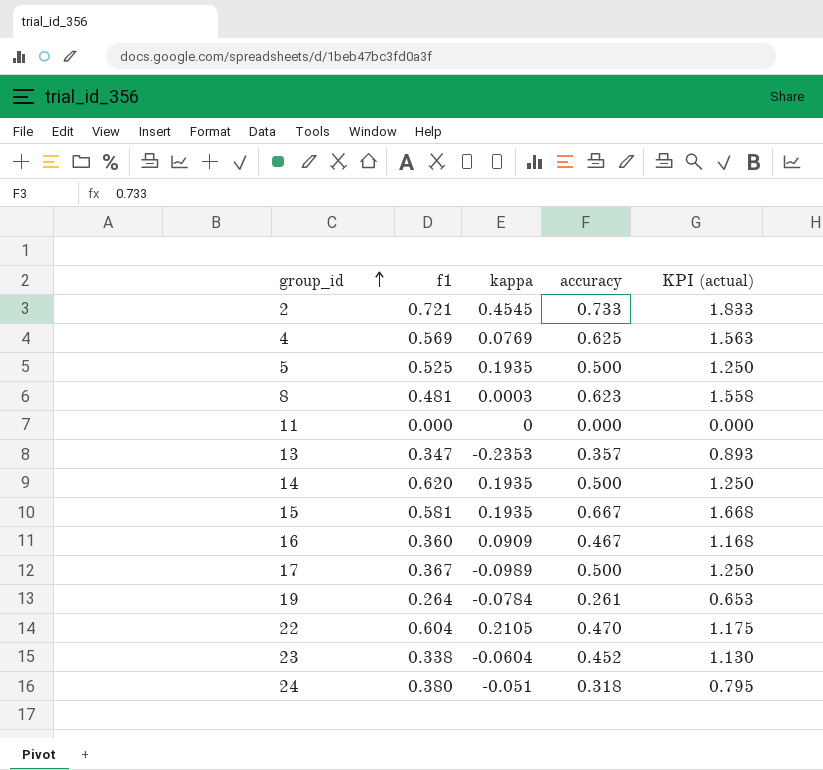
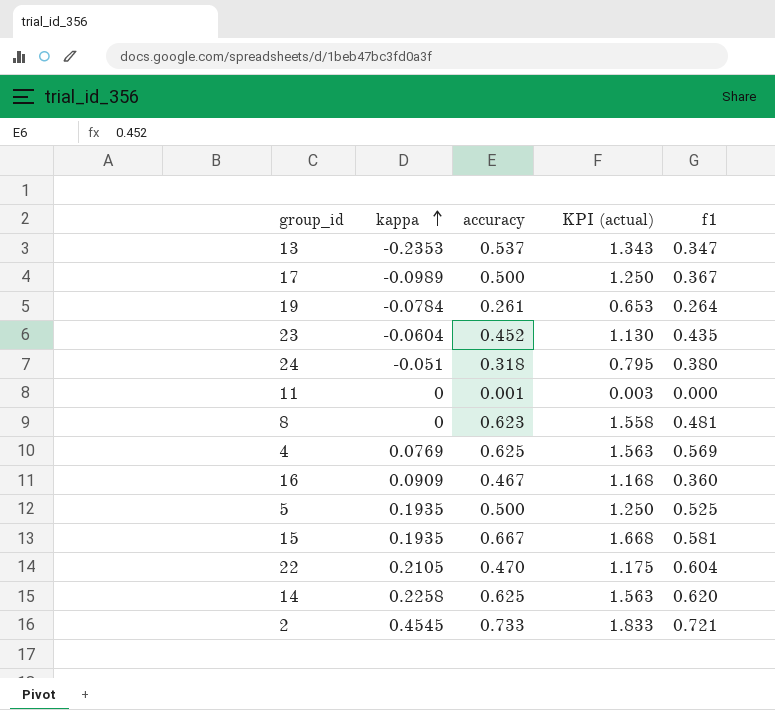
row order: group_id ascending -> kappa ascending
column f1 | position: 2 -> 5
13 | accuracy: 0.357 -> 0.537
13 | KPI (actual): 0.893 -> 1.343
23 | f1: 0.338 -> 0.435
11 | accuracy: 0.000 -> 0.001
11 | KPI (actual): 0.000 -> 0.003
8 | kappa: 0.0003 -> 0
14 | kappa: 0.1935 -> 0.2258
14 | accuracy: 0.500 -> 0.625
14 | KPI (actual): 1.250 -> 1.563

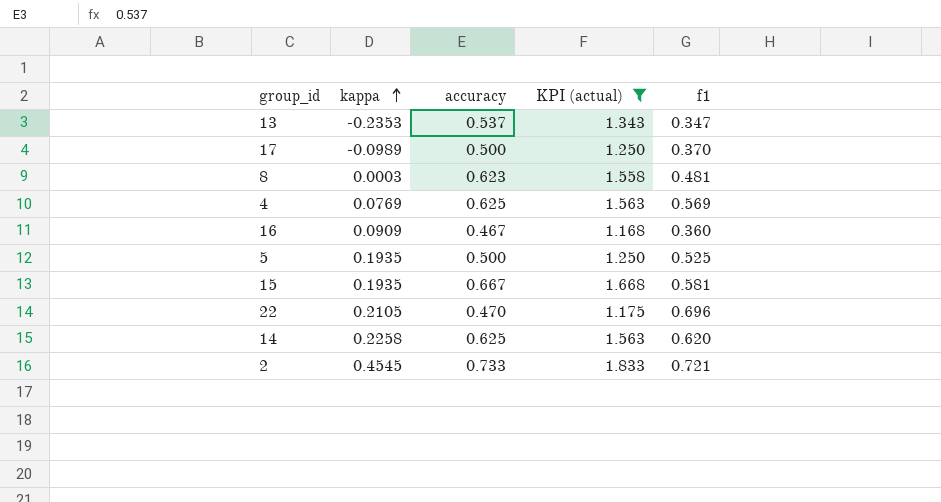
filter: none -> KPI (actual) >= 1.168
17 | f1: 0.367 -> 0.370
8 | kappa: 0 -> 0.0003
22 | f1: 0.604 -> 0.696

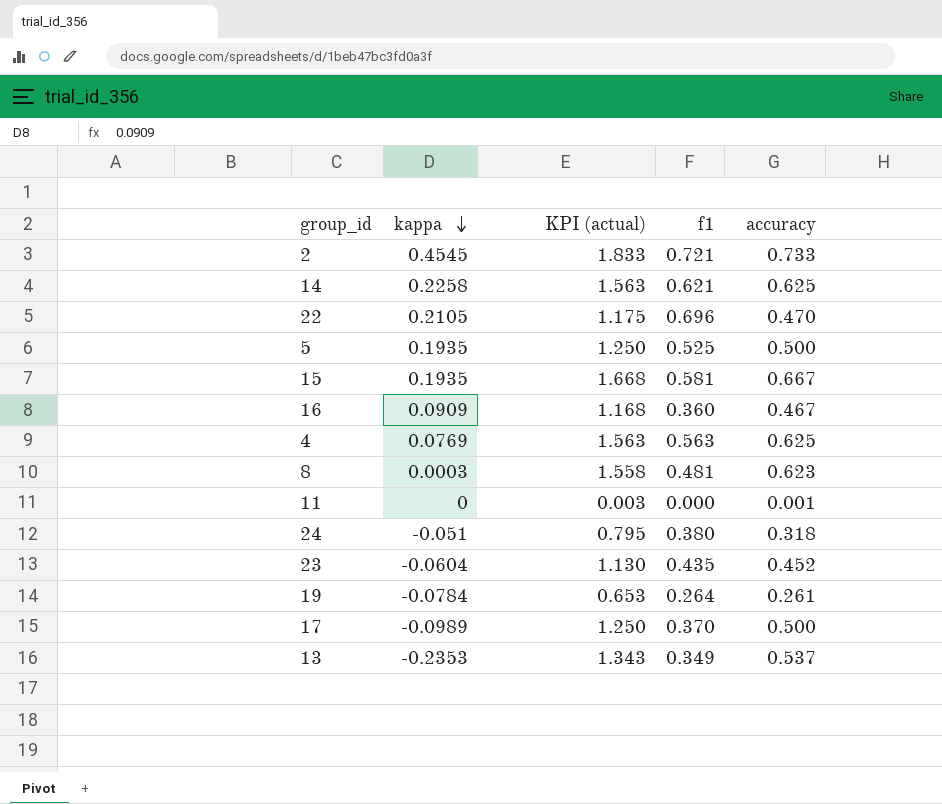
filter: KPI (actual) >= 1.168 -> none
row order: kappa ascending -> kappa descending
column accuracy | position: 3 -> 5
14 | f1: 0.620 -> 0.621
4 | f1: 0.569 -> 0.563
13 | f1: 0.347 -> 0.349

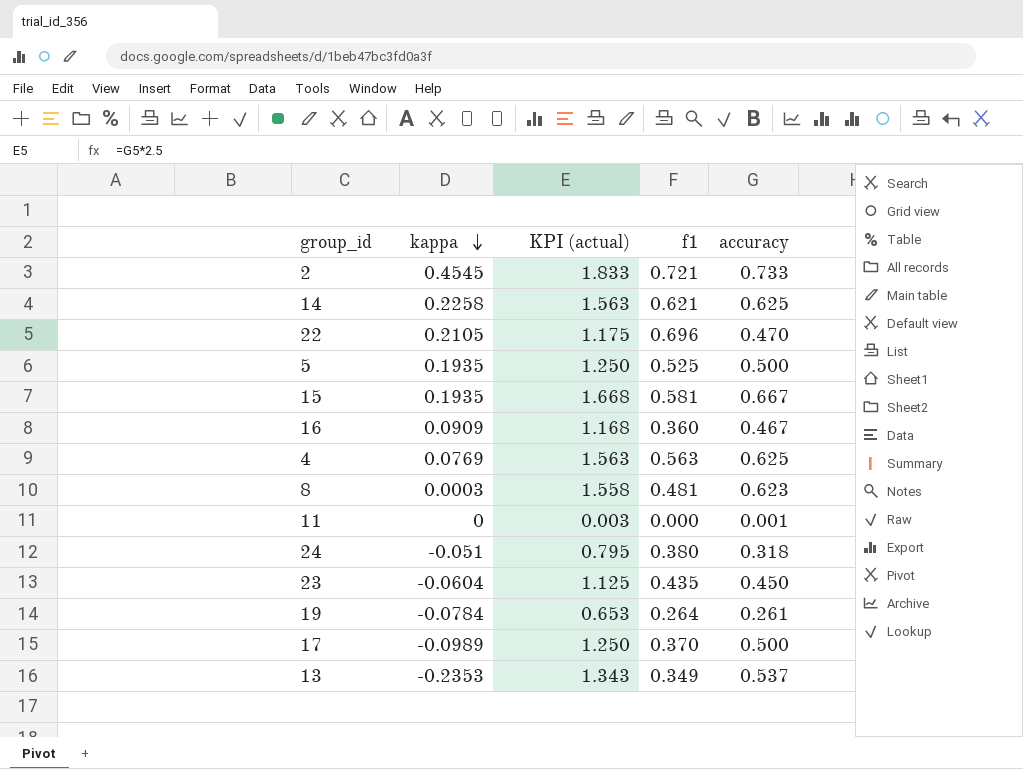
23 | KPI (actual): 1.130 -> 1.125
23 | accuracy: 0.452 -> 0.450

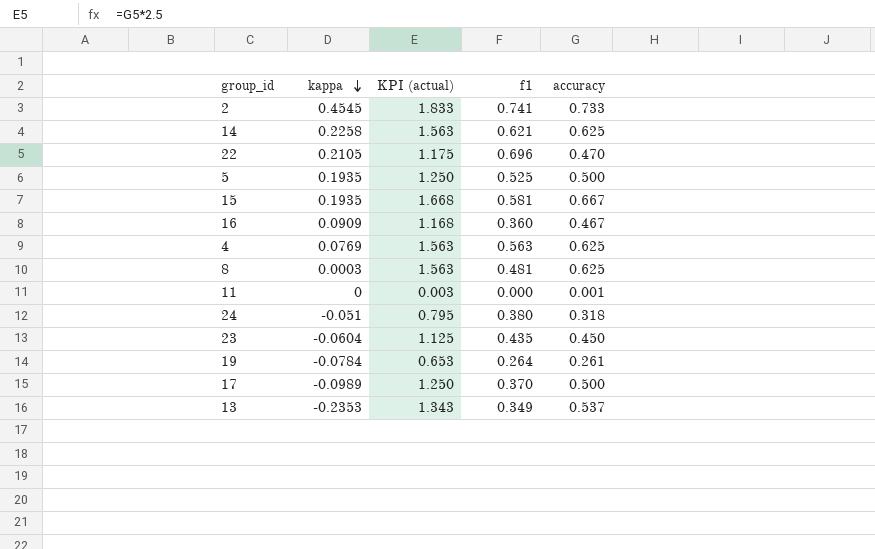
2 | f1: 0.721 -> 0.741
8 | KPI (actual): 1.558 -> 1.563
8 | accuracy: 0.623 -> 0.625

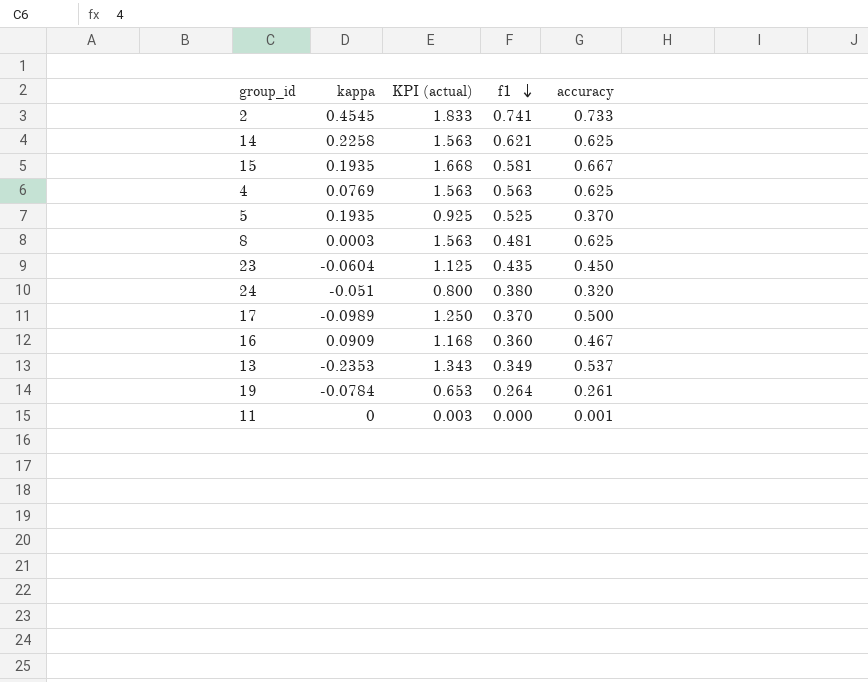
row order: kappa descending -> f1 descending
row 22: 0.2105 | 1.175 | 0.696 | 0.470 -> none
5 | KPI (actual): 1.250 -> 0.925
5 | accuracy: 0.500 -> 0.370
24 | KPI (actual): 0.795 -> 0.800
24 | accuracy: 0.318 -> 0.320

